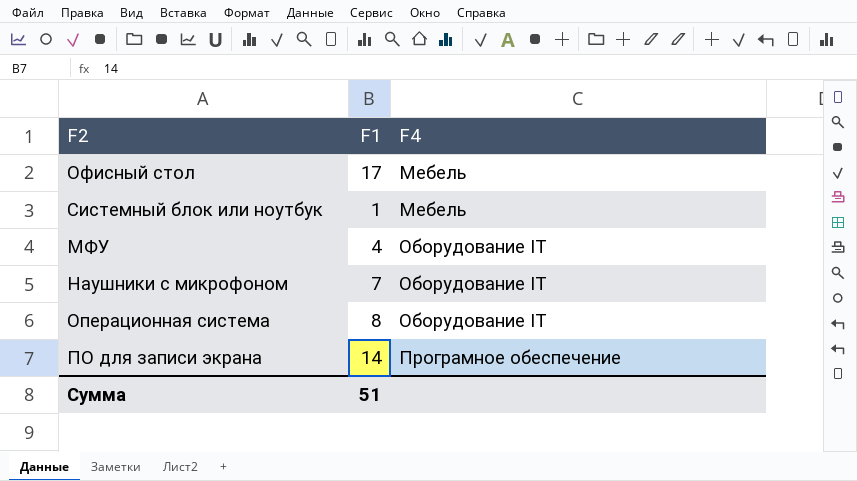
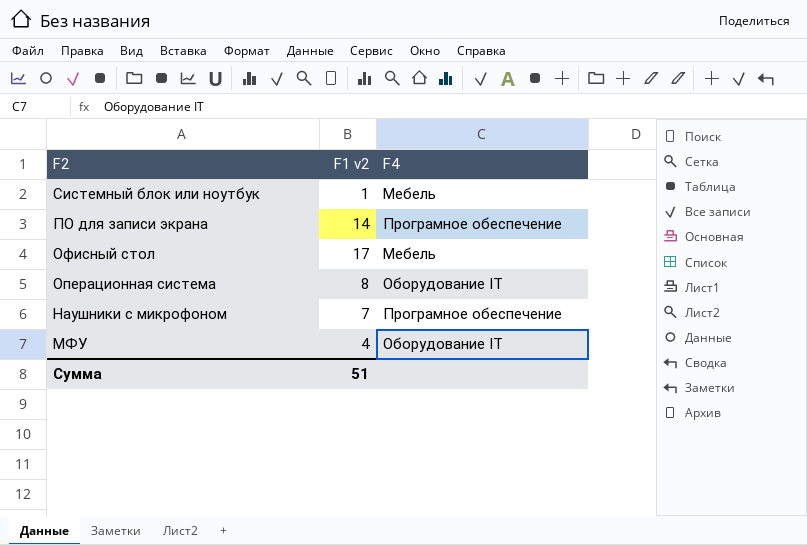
row order: F4 ascending -> F2 descending
column name: F1 -> F1 v2
Наушники с микрофоном | F4: Оборудование IT -> Програмное обеспечение

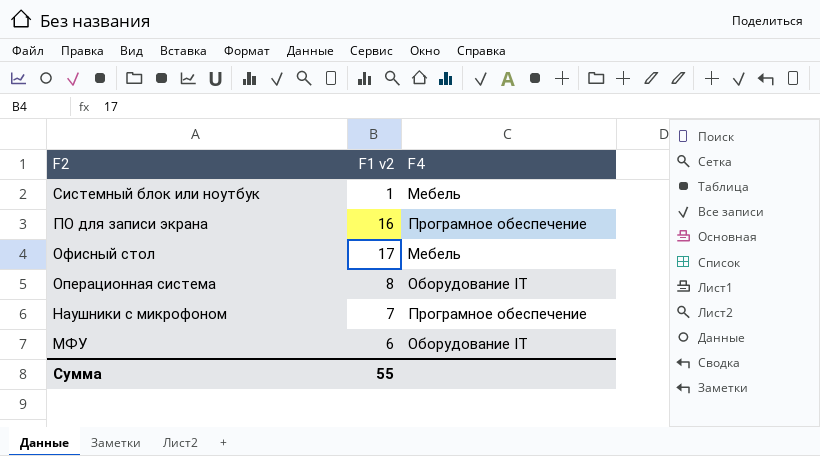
ПО для записи экрана | F1 v2: 14 -> 16
МФУ | F1 v2: 4 -> 6
Сумма | F1 v2: 51 -> 55

